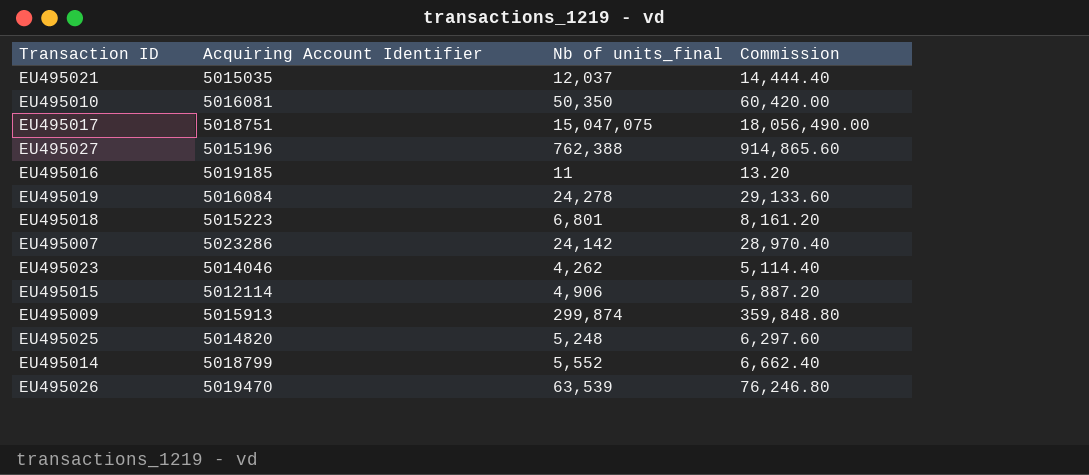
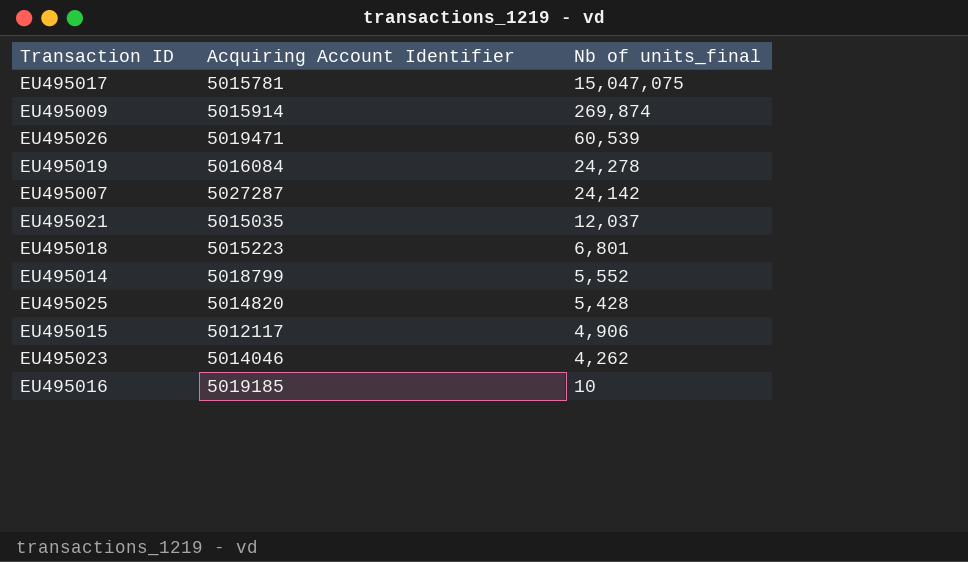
row order: none -> Nb of units_final descending
column Commission | formula: [Nb of units_final] * 1.2 -> none
row EU495010: 5016081 | 50,350 | 60,420.00 -> none
row EU495027: 5015196 | 762,388 | 914,865.60 -> none
EU495017 | Acquiring Account Identifier: 5018751 -> 5015781
EU495009 | Acquiring Account Identifier: 5015913 -> 5015914
EU495009 | Nb of units_final: 299,874 -> 269,874
EU495026 | Acquiring Account Identifier: 5019470 -> 5019471
EU495026 | Nb of units_final: 63,539 -> 60,539
EU495007 | Acquiring Account Identifier: 5023286 -> 5027287
EU495025 | Nb of units_final: 5,248 -> 5,428
EU495015 | Acquiring Account Identifier: 5012114 -> 5012117
EU495016 | Nb of units_final: 11 -> 10

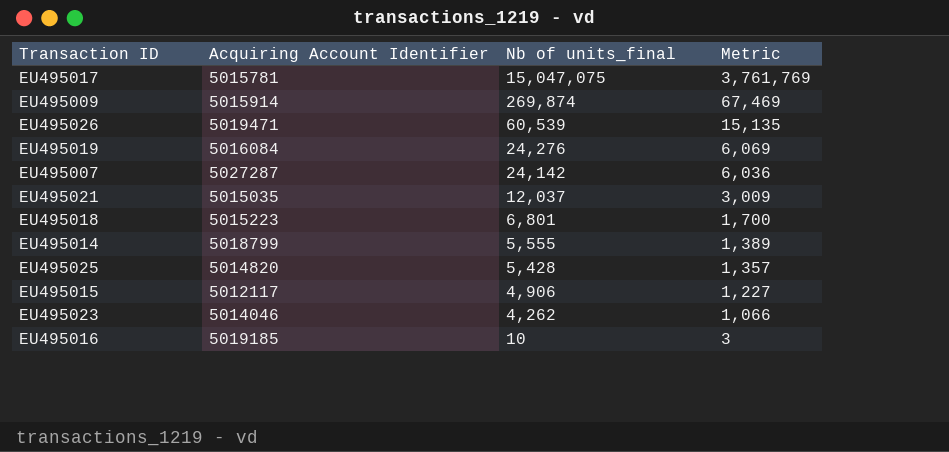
column Metric | formula: none -> [Nb of units_final] * 0.25
EU495019 | Nb of units_final: 24,278 -> 24,276
EU495014 | Nb of units_final: 5,552 -> 5,555

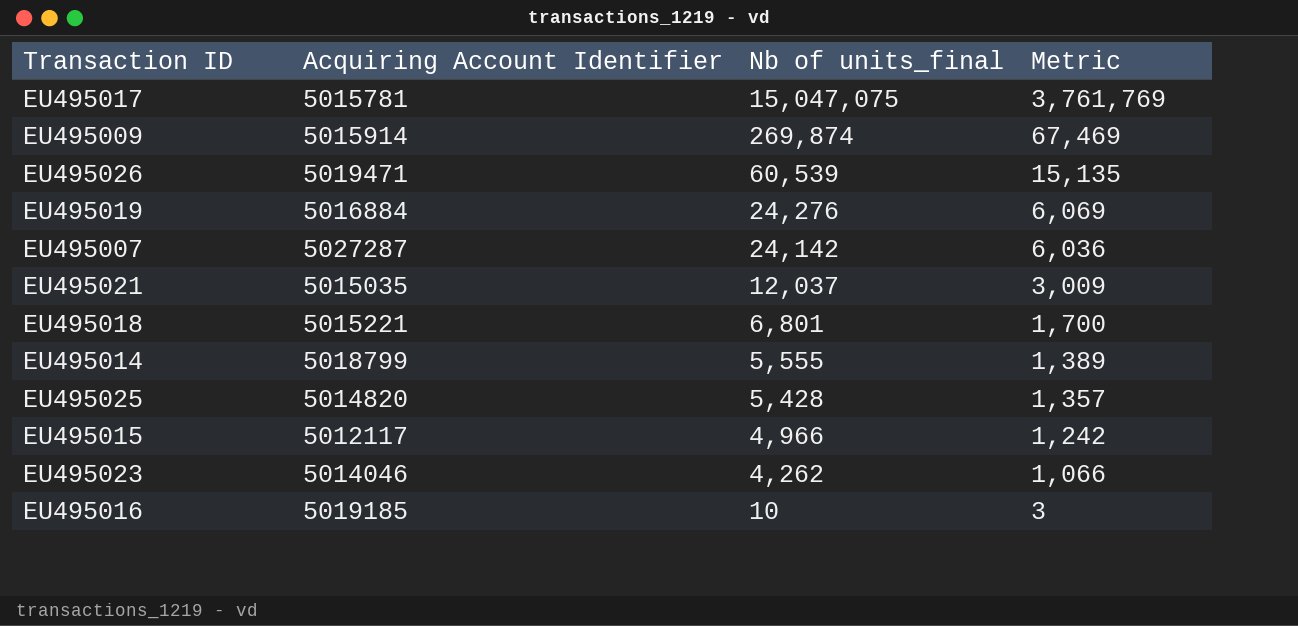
EU495019 | Acquiring Account Identifier: 5016084 -> 5016884
EU495018 | Acquiring Account Identifier: 5015223 -> 5015221
EU495015 | Nb of units_final: 4,906 -> 4,966
EU495015 | Metric: 1,227 -> 1,242

